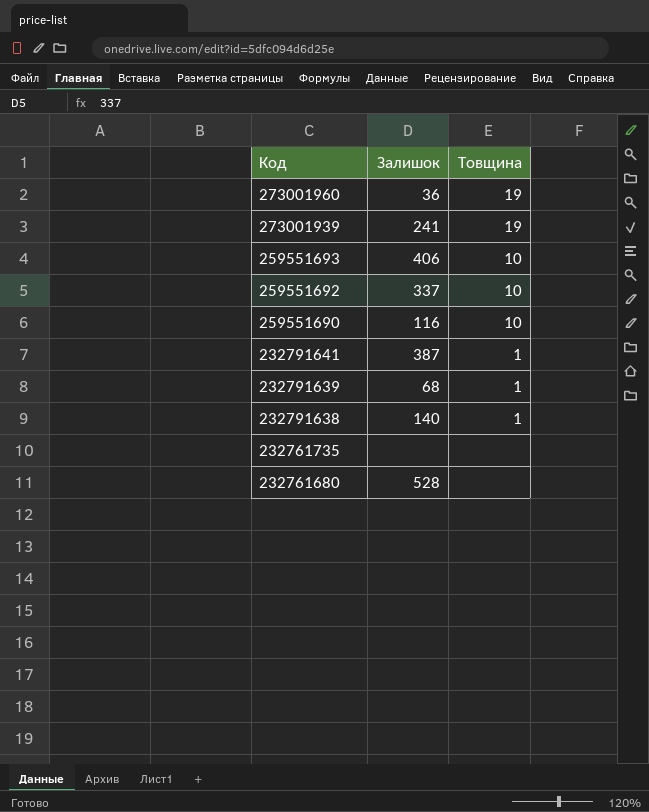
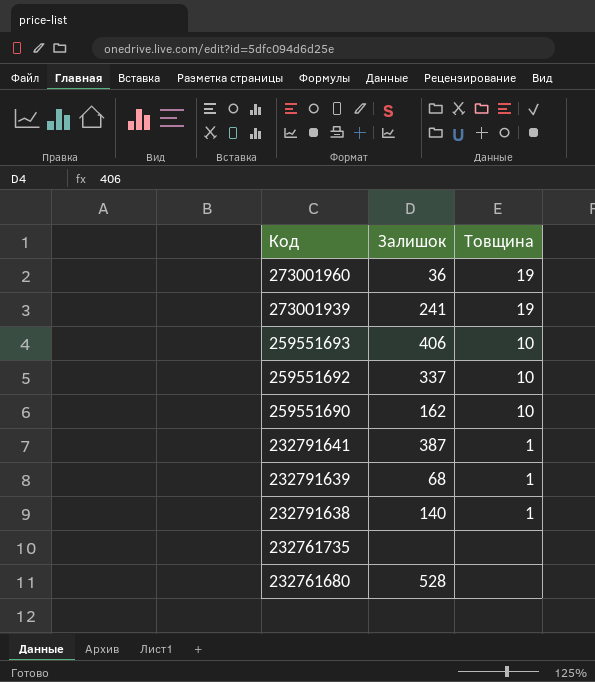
259551690 | Залишок: 116 -> 162

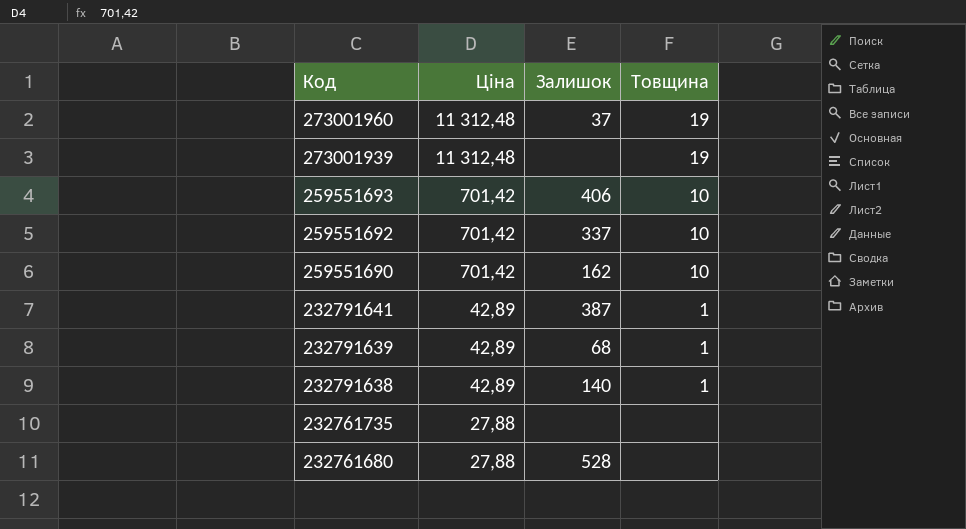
column Ціна | position: none -> 2
273001960 | Залишок: 36 -> 37
273001939 | Залишок: 241 -> none

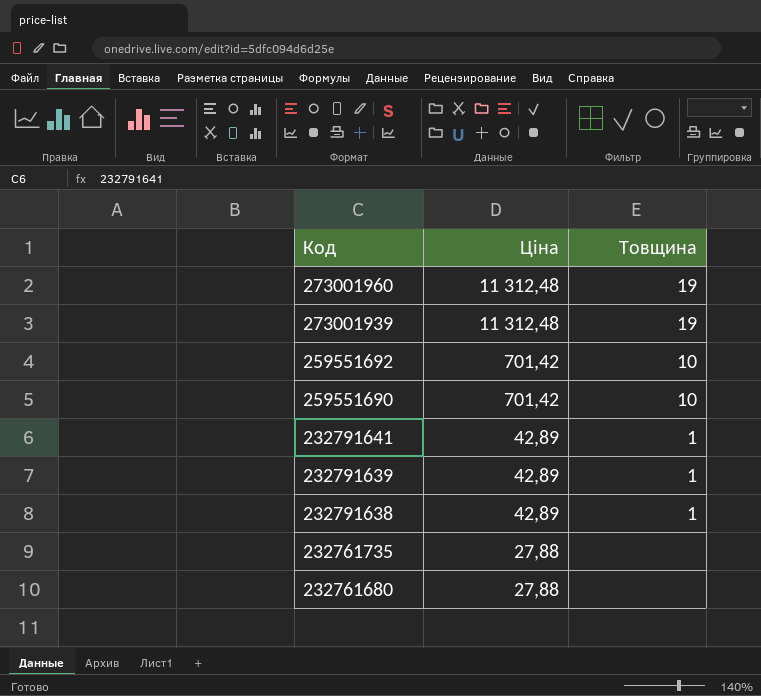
column Залишок | position: 3 -> none
row 259551693: 701,42 | 406 | 10 -> none

